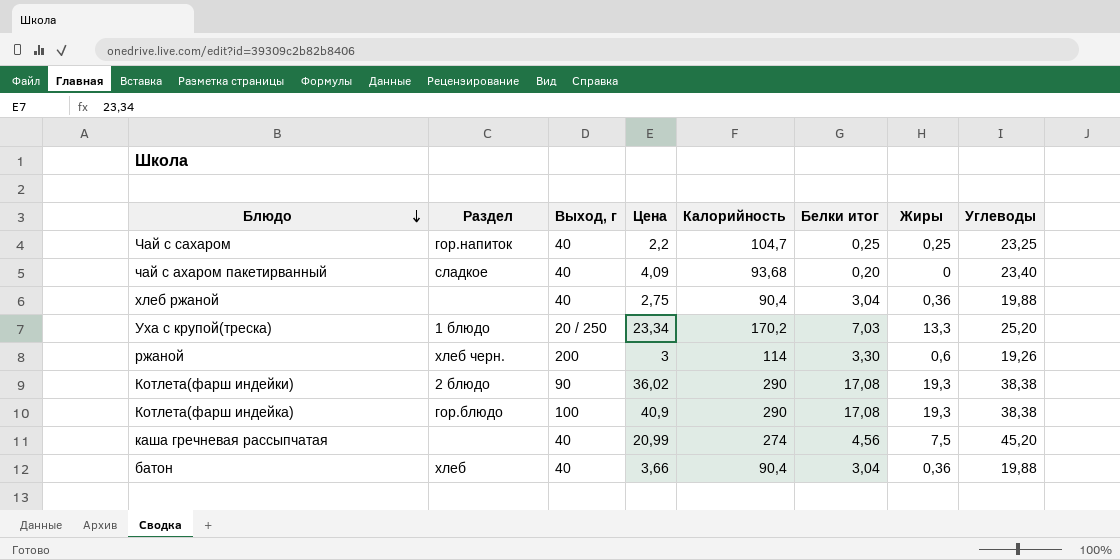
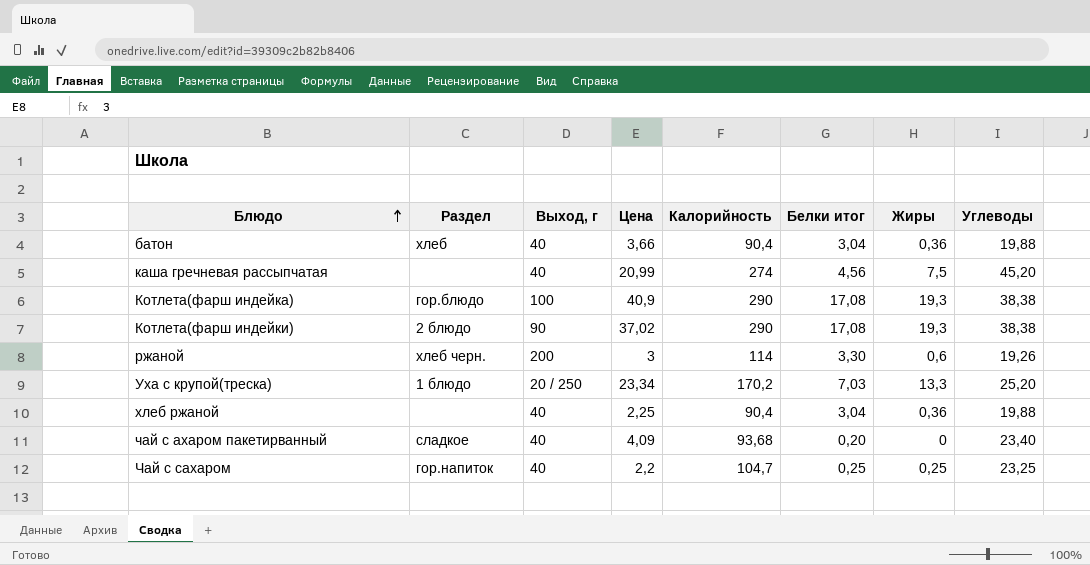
row order: Блюдо descending -> Блюдо ascending
Котлета(фарш индейки) | Цена: 36,02 -> 37,02
хлеб ржаной | Цена: 2,75 -> 2,25

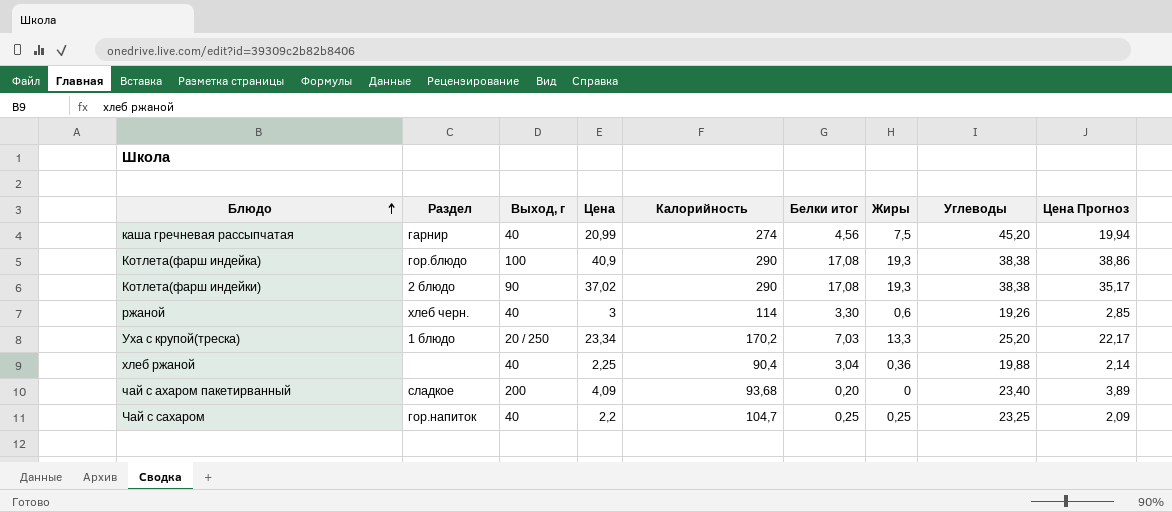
column Цена Прогноз | formula: none -> [Цена] * 0,95
row батон: хлеб | 40 | 3,66 | 90,4 | 3,04 | 0,36 | 19,88 -> none
каша гречневая рассыпчатая | Раздел: none -> гарнир
ржаной | Выход, г: 200 -> 40
чай с ахаром пакетирванный | Выход, г: 40 -> 200

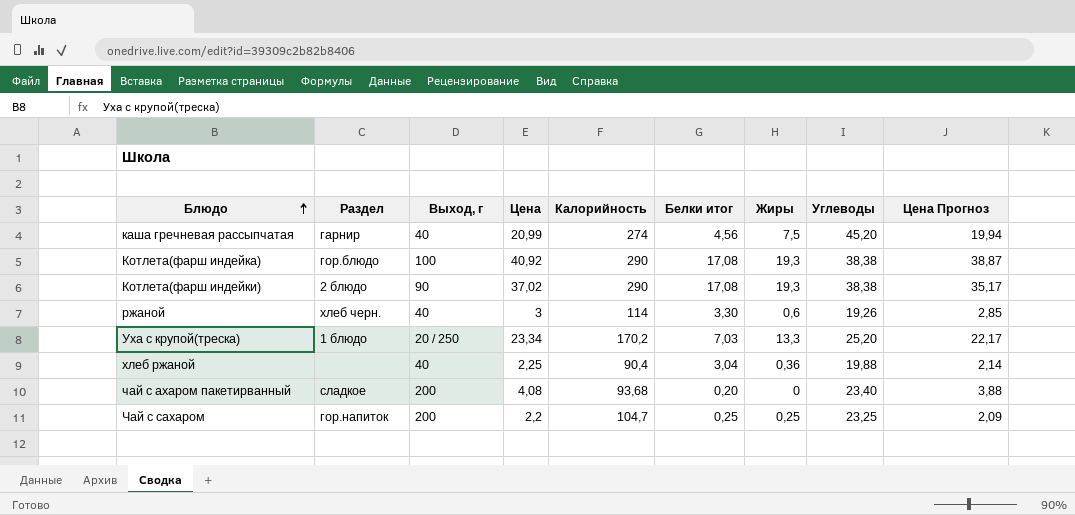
Котлета(фарш индейка) | Цена: 40,9 -> 40,92
Котлета(фарш индейка) | Цена Прогноз: 38,86 -> 38,87
чай с ахаром пакетирванный | Цена: 4,09 -> 4,08
чай с ахаром пакетирванный | Цена Прогноз: 3,89 -> 3,88
Чай с сахаром | Выход, г: 40 -> 200

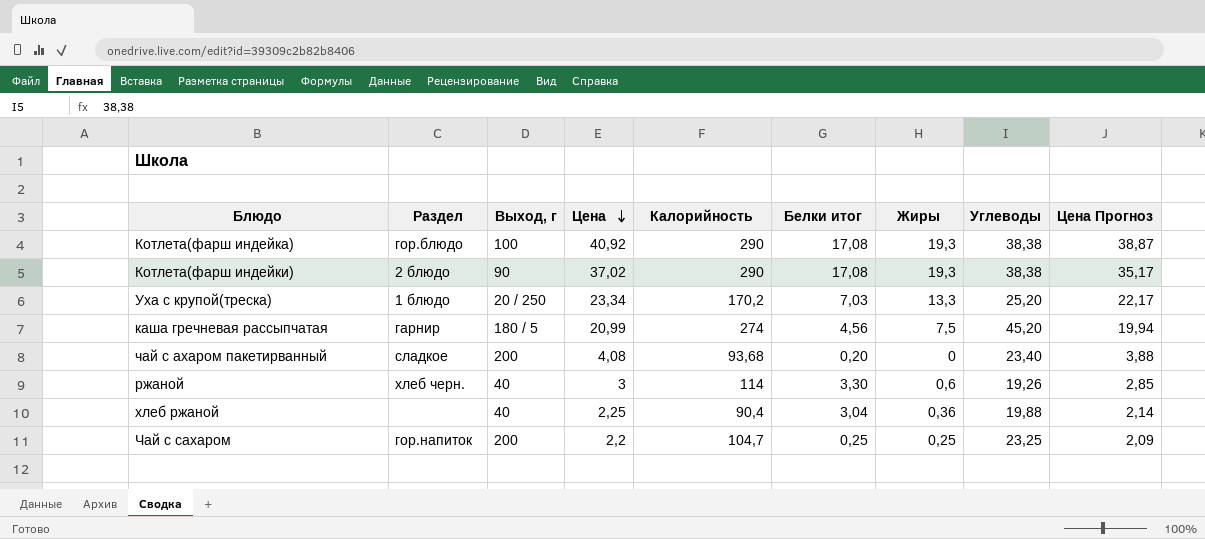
row order: Блюдо ascending -> Цена descending
каша гречневая рассыпчатая | Выход, г: 40 -> 180 / 5

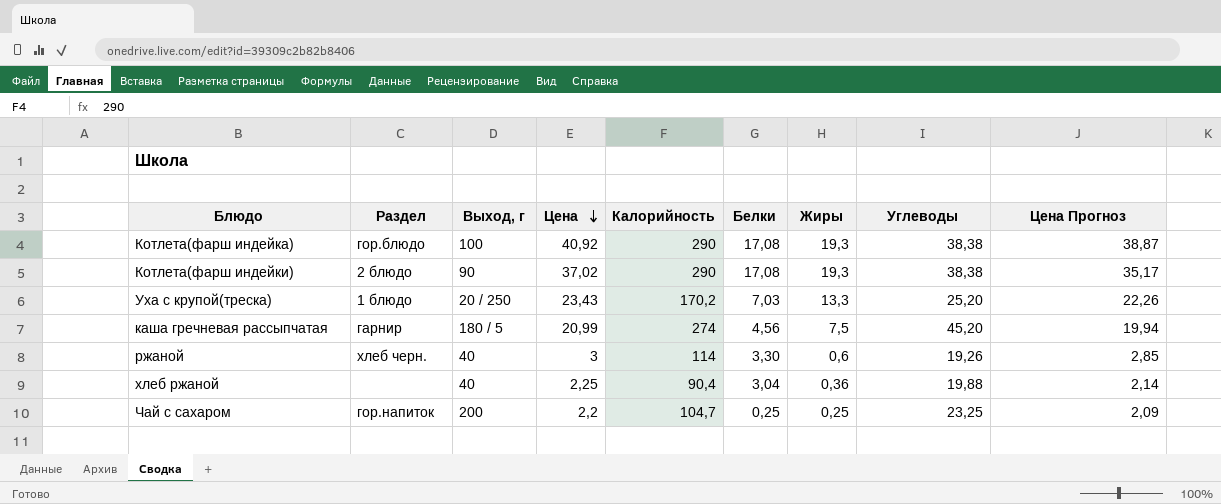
column name: Белки итог -> Белки
row чай с ахаром пакетирванный: сладкое | 200 | 4,08 | 93,68 | 0,20 | 0 | 23,40 | 3,88 -> none
Уха с крупой(треска) | Цена: 23,34 -> 23,43
Уха с крупой(треска) | Цена Прогноз: 22,17 -> 22,26

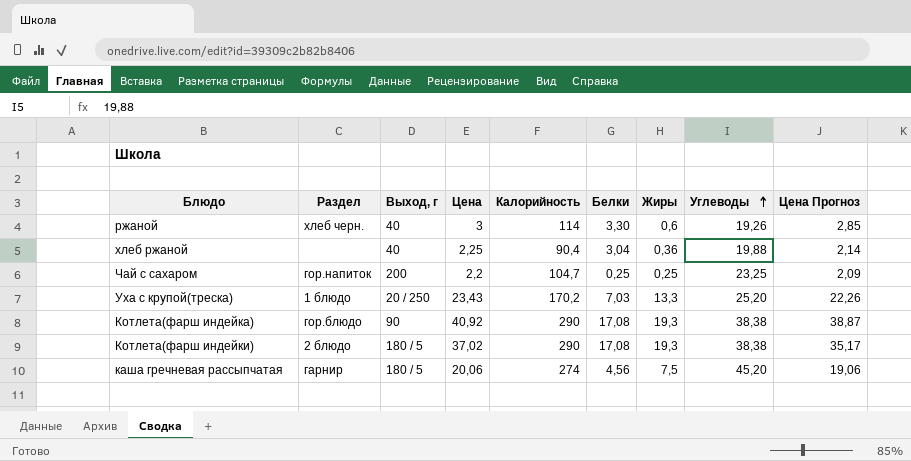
row order: Цена descending -> Углеводы ascending
Котлета(фарш индейка) | Выход, г: 100 -> 90
Котлета(фарш индейки) | Выход, г: 90 -> 180 / 5
каша гречневая рассыпчатая | Цена: 20,99 -> 20,06
каша гречневая рассыпчатая | Цена Прогноз: 19,94 -> 19,06

